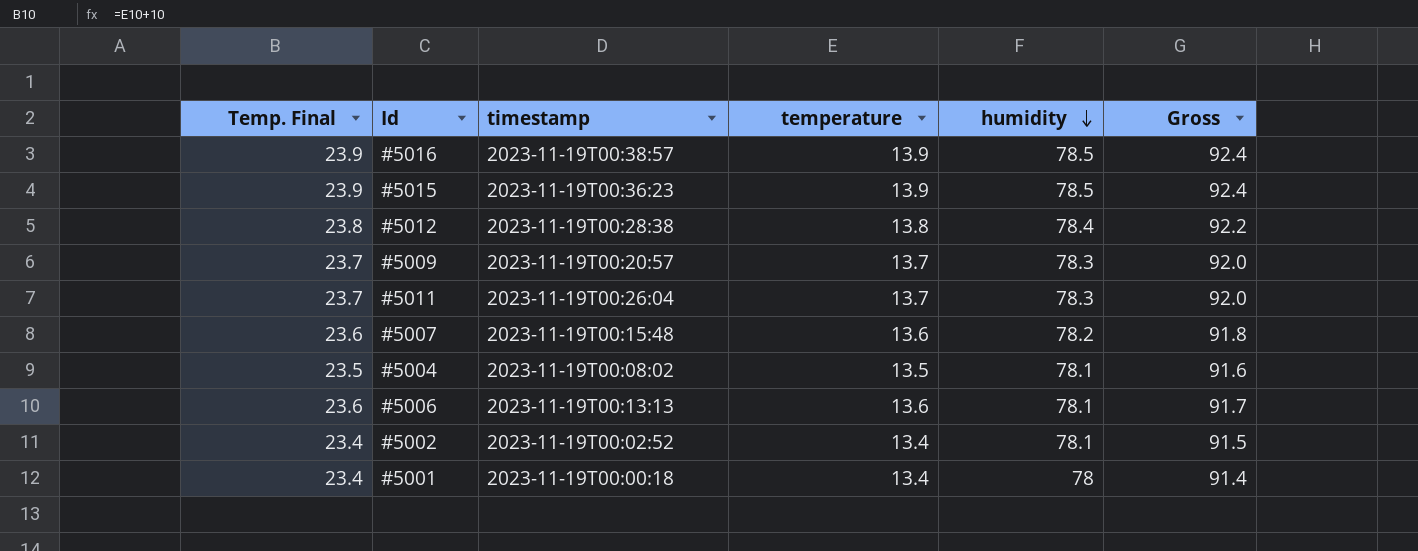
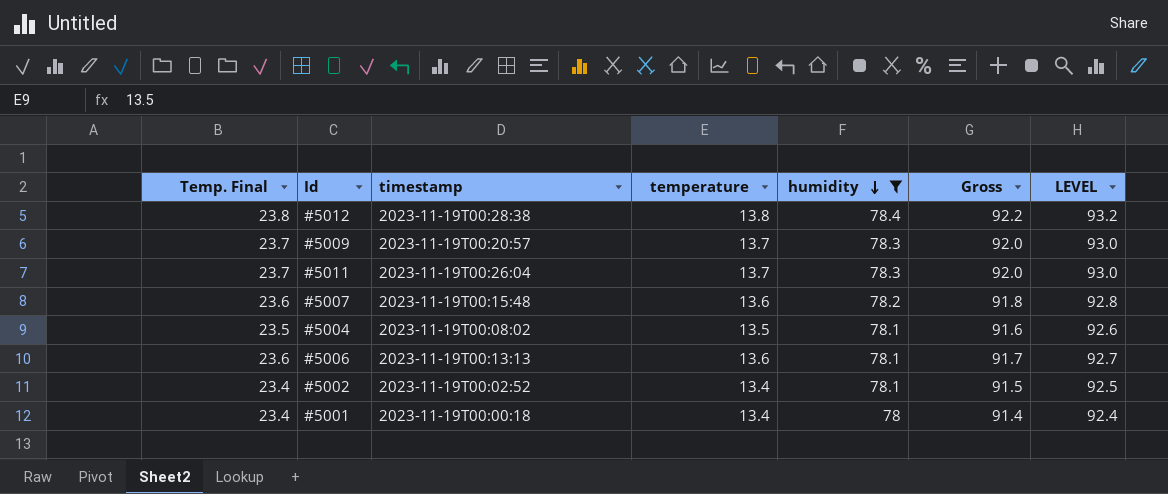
filter: none -> humidity != 78.5
column LEVEL | formula: none -> [Gross] + 1

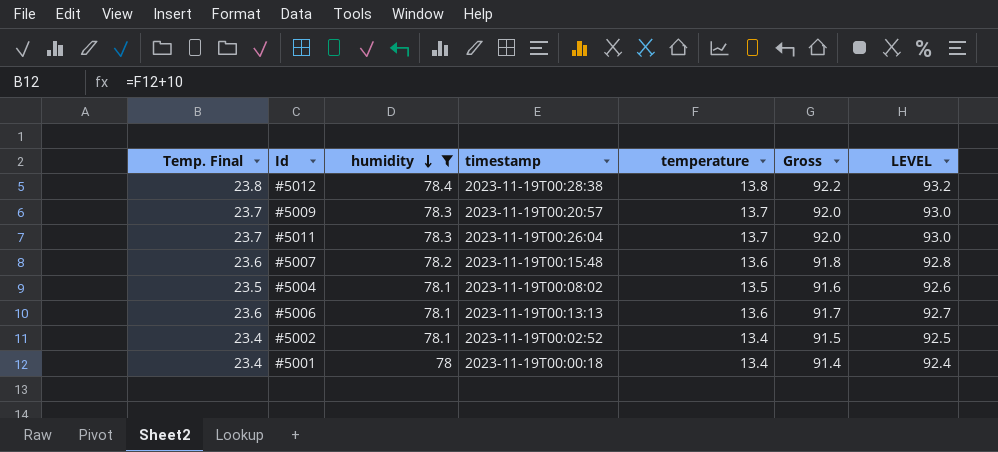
column humidity | position: 5 -> 3

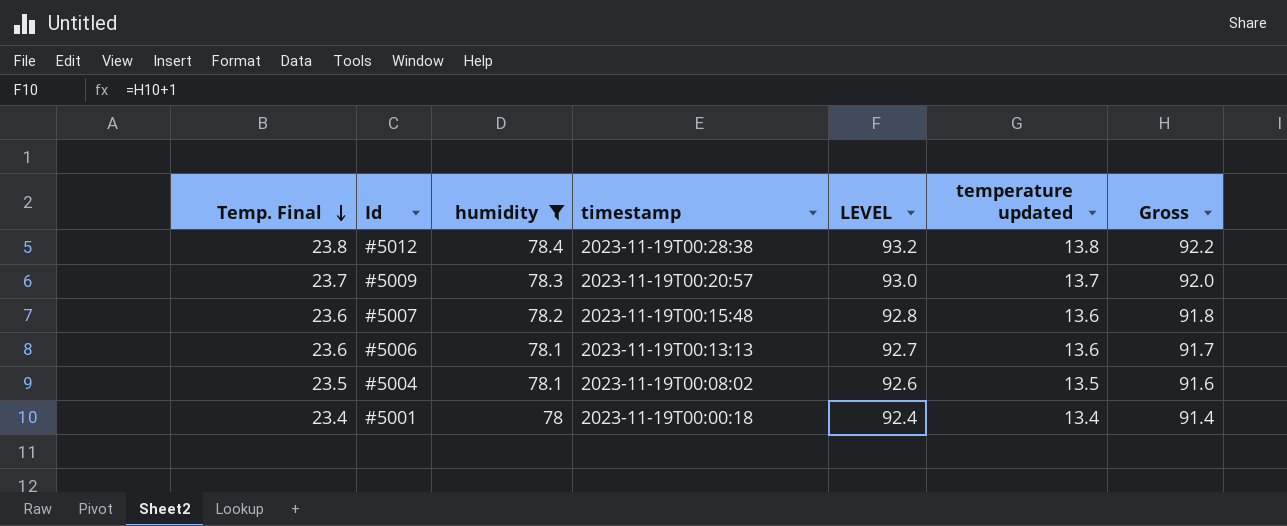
row order: humidity descending -> Temp. Final descending
column LEVEL | position: 7 -> 5
column name: temperature -> temperature updated
row #5011: 23.7 | 78.3 | 2023-11-19T00:26:04 | 13.7 | 92.0 | 93.0 -> none
row #5002: 23.4 | 78.1 | 2023-11-19T00:02:52 | 13.4 | 91.5 | 92.5 -> none

